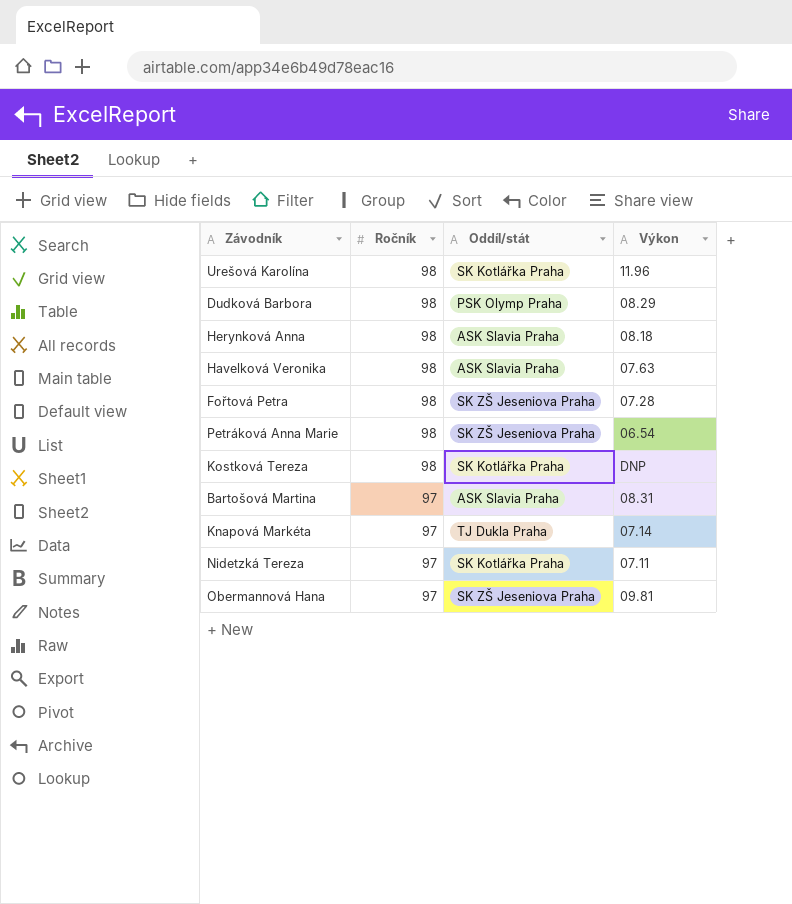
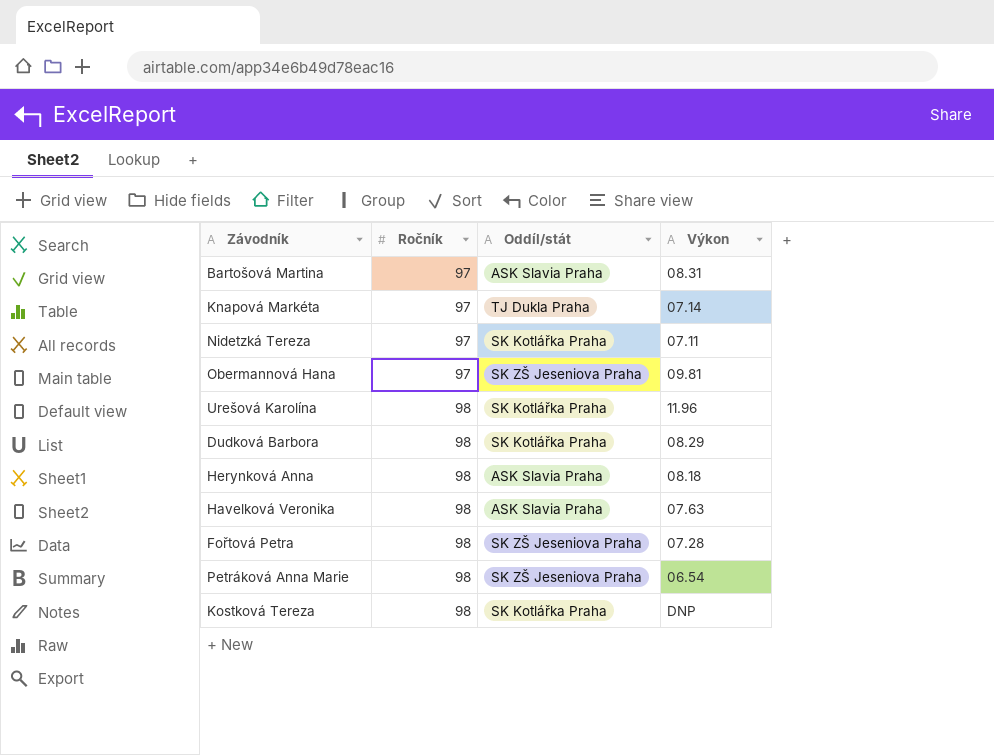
row order: Ročník descending -> Ročník ascending
Dudková Barbora | Oddíl/stát: PSK Olymp Praha -> SK Kotlářka Praha

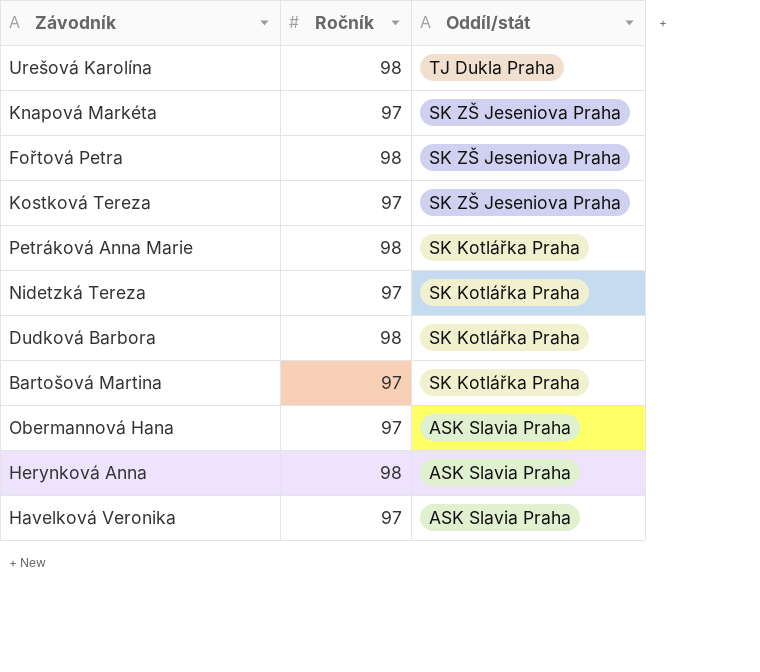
row order: Ročník ascending -> Oddíl/stát descending
column Výkon | position: 4 -> none
Urešová Karolína | Oddíl/stát: SK Kotlářka Praha -> TJ Dukla Praha
Knapová Markéta | Oddíl/stát: TJ Dukla Praha -> SK ZŠ Jeseniova Praha
Kostková Tereza | Ročník: 98 -> 97
Kostková Tereza | Oddíl/stát: SK Kotlářka Praha -> SK ZŠ Jeseniova Praha
Petráková Anna Marie | Oddíl/stát: SK ZŠ Jeseniova Praha -> SK Kotlářka Praha
Bartošová Martina | Oddíl/stát: ASK Slavia Praha -> SK Kotlářka Praha
Obermannová Hana | Oddíl/stát: SK ZŠ Jeseniova Praha -> ASK Slavia Praha
Havelková Veronika | Ročník: 98 -> 97

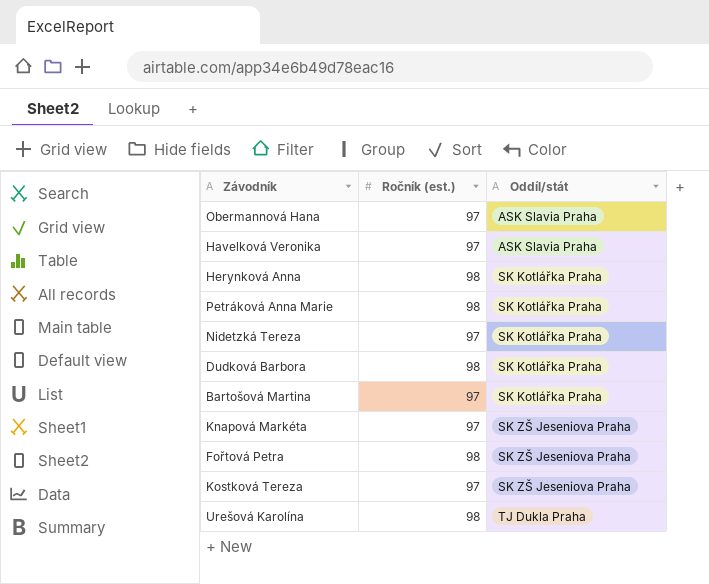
row order: Oddíl/stát descending -> Oddíl/stát ascending
column name: Ročník -> Ročník (est.)
Herynková Anna | Oddíl/stát: ASK Slavia Praha -> SK Kotlářka Praha

